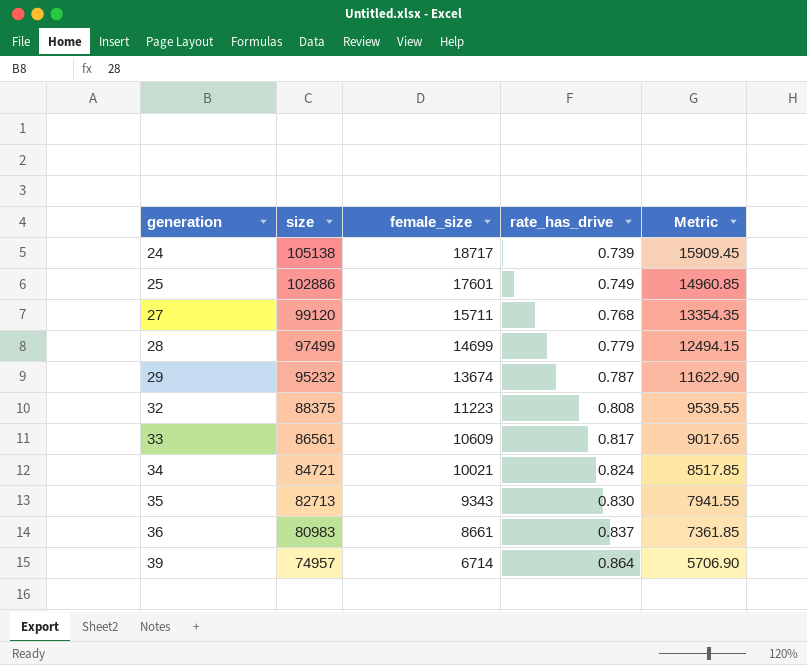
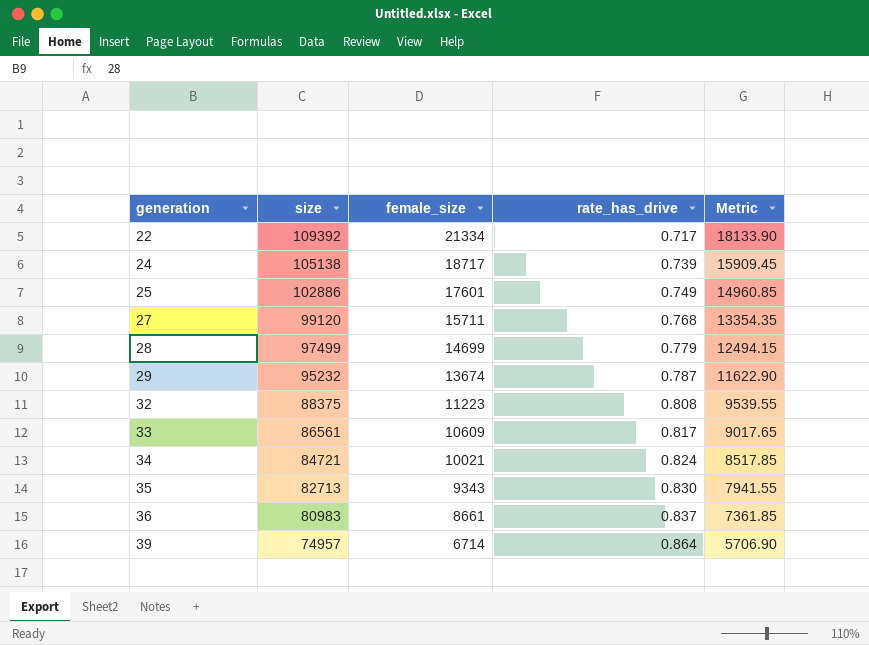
row 22: none -> 109392 | 21334 | 0.717 | 18133.90

